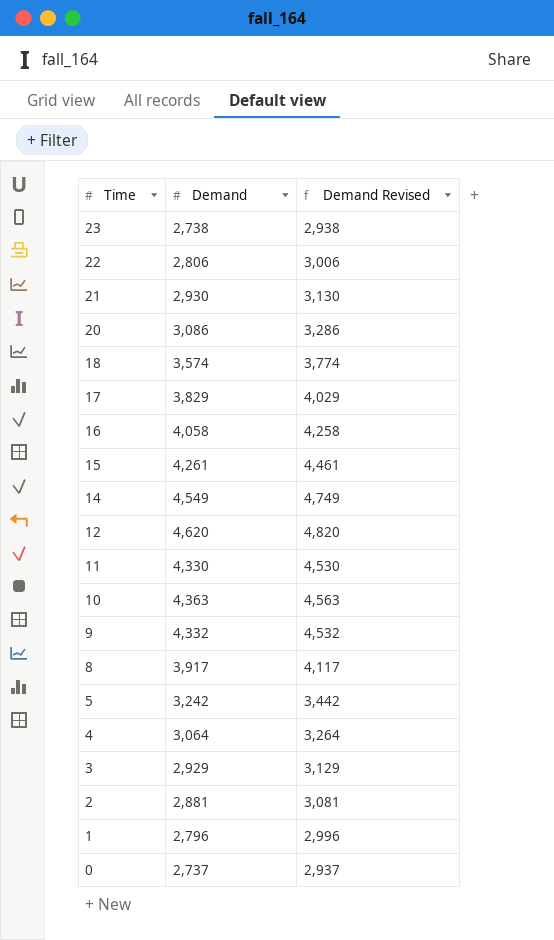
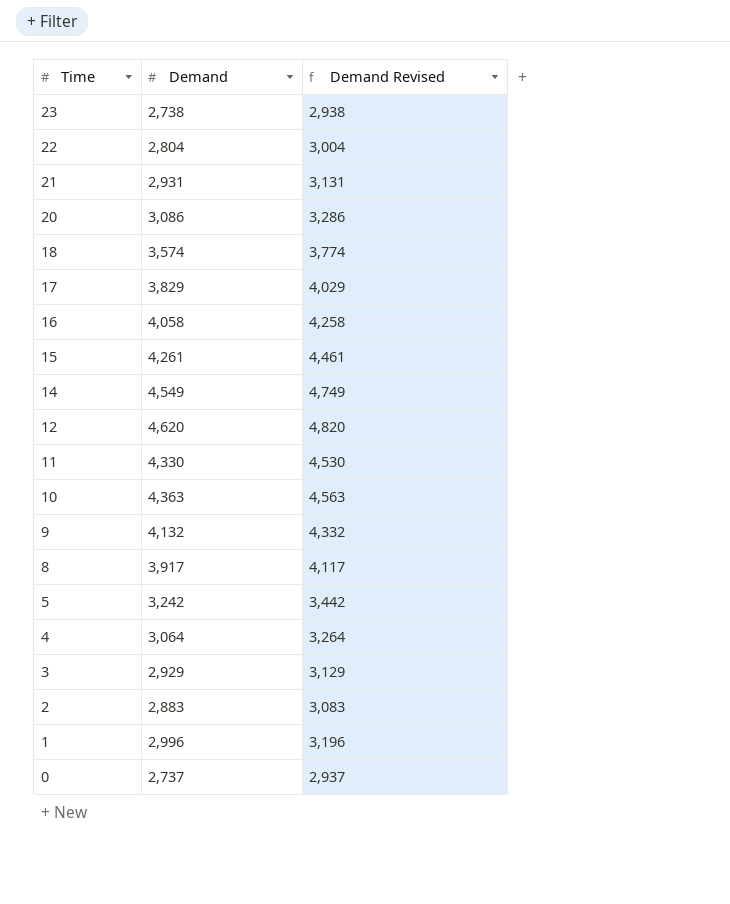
22 | Demand: 2,806 -> 2,804
22 | Demand Revised: 3,006 -> 3,004
21 | Demand: 2,930 -> 2,931
21 | Demand Revised: 3,130 -> 3,131
9 | Demand: 4,332 -> 4,132
9 | Demand Revised: 4,532 -> 4,332
2 | Demand: 2,881 -> 2,883
2 | Demand Revised: 3,081 -> 3,083
1 | Demand: 2,796 -> 2,996
1 | Demand Revised: 2,996 -> 3,196

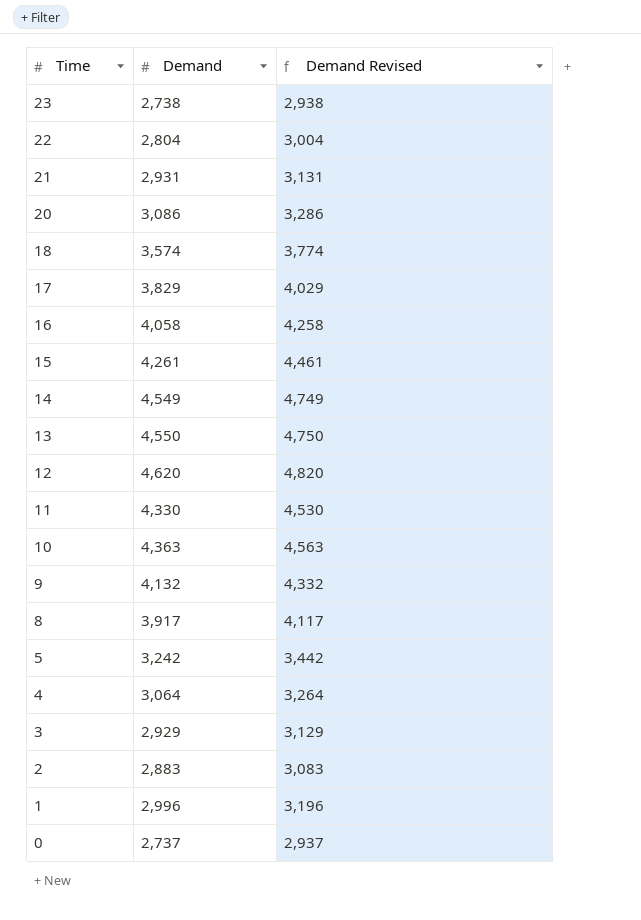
row 13: none -> 4,550 | 4,750

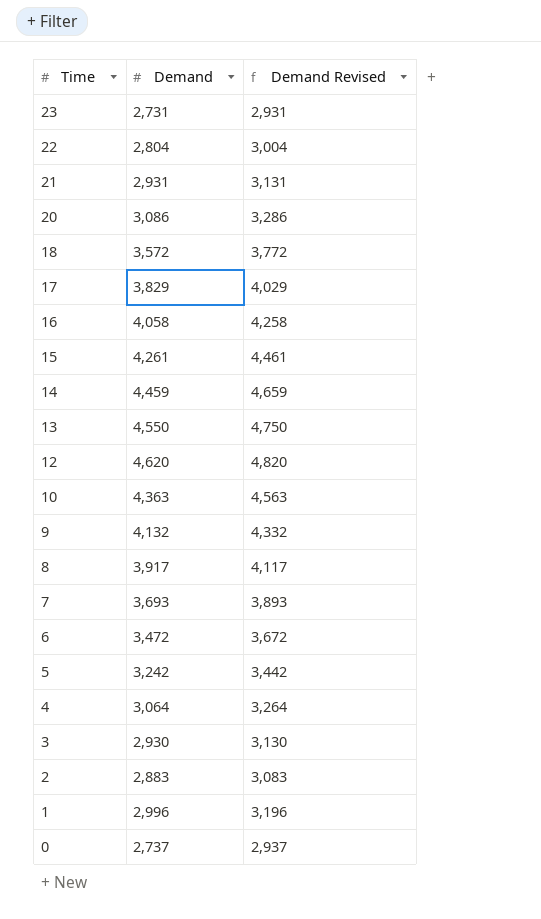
row 11: 4,330 | 4,530 -> none
23 | Demand: 2,738 -> 2,731
23 | Demand Revised: 2,938 -> 2,931
18 | Demand: 3,574 -> 3,572
18 | Demand Revised: 3,774 -> 3,772
14 | Demand: 4,549 -> 4,459
14 | Demand Revised: 4,749 -> 4,659
row 7: none -> 3,693 | 3,893
row 6: none -> 3,472 | 3,672
3 | Demand: 2,929 -> 2,930
3 | Demand Revised: 3,129 -> 3,130

